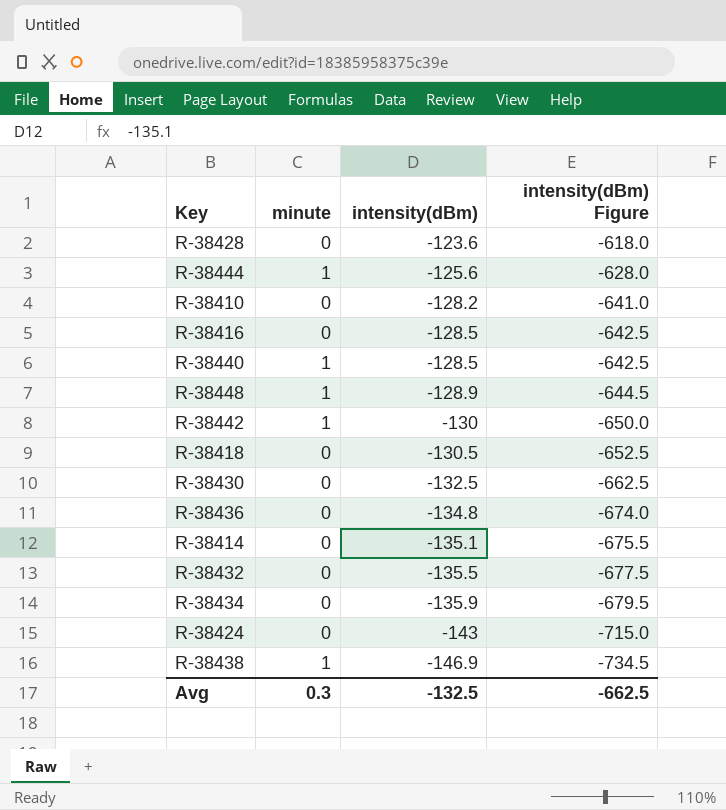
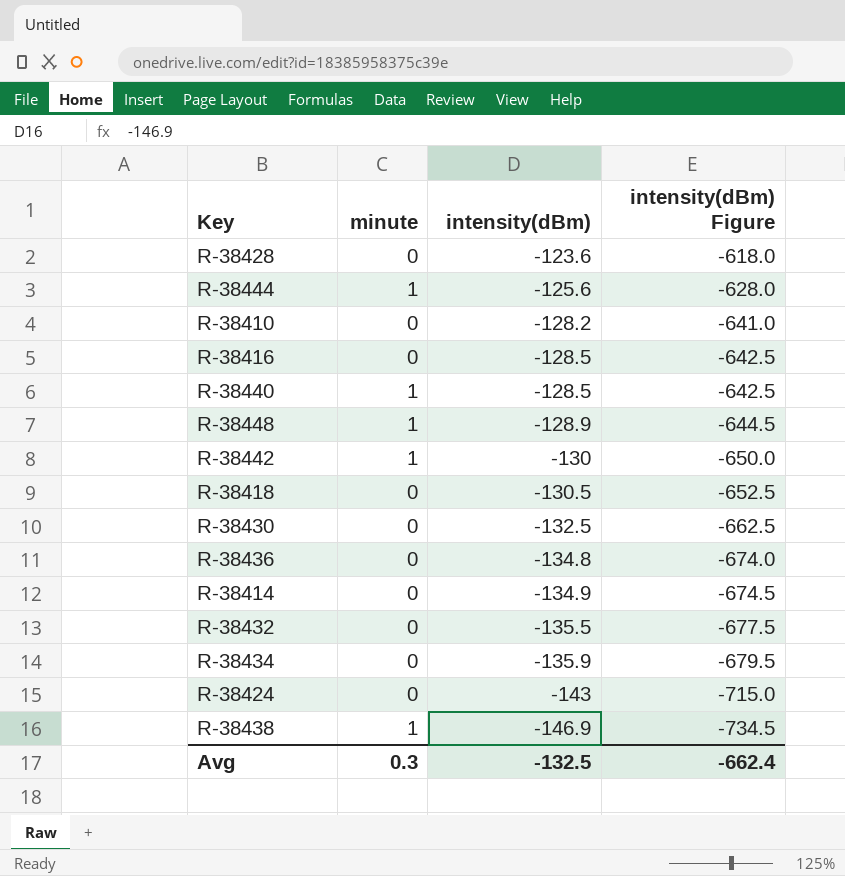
R-38414 | intensity(dBm): -135.1 -> -134.9
R-38414 | intensity(dBm) Figure: -675.5 -> -674.5
Avg | intensity(dBm) Figure: -662.5 -> -662.4

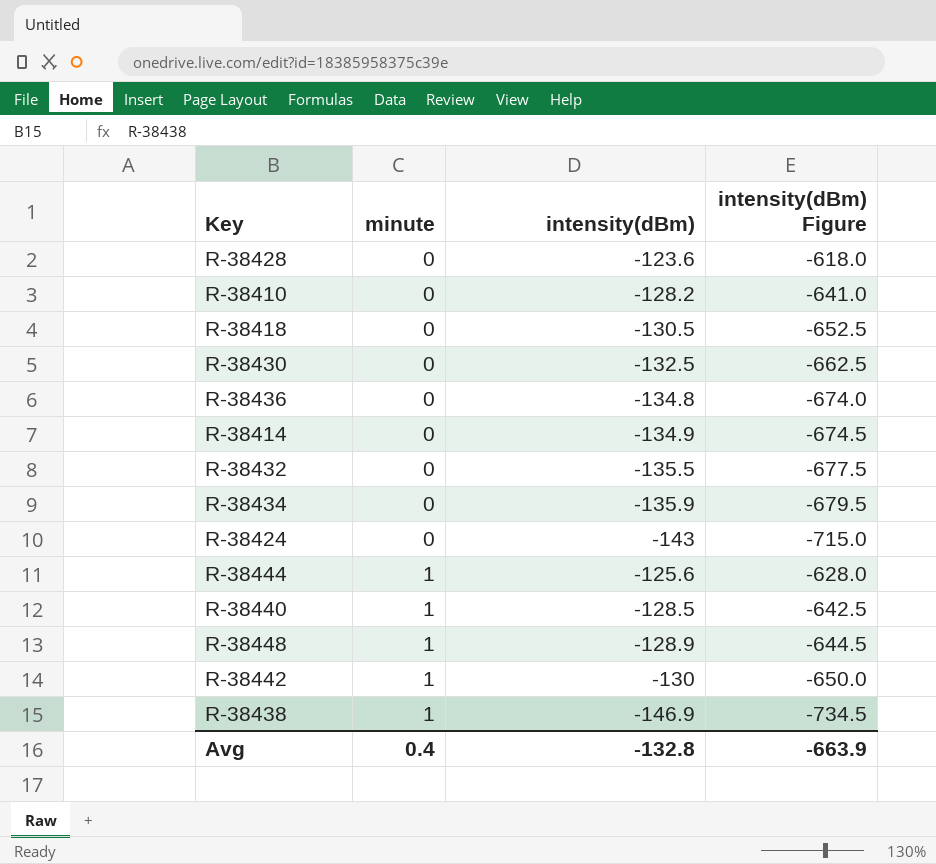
row order: intensity(dBm) descending -> minute ascending
row R-38416: 0 | -128.5 | -642.5 -> none
Avg | minute: 0.3 -> 0.4
Avg | intensity(dBm): -132.5 -> -132.8
Avg | intensity(dBm) Figure: -662.4 -> -663.9

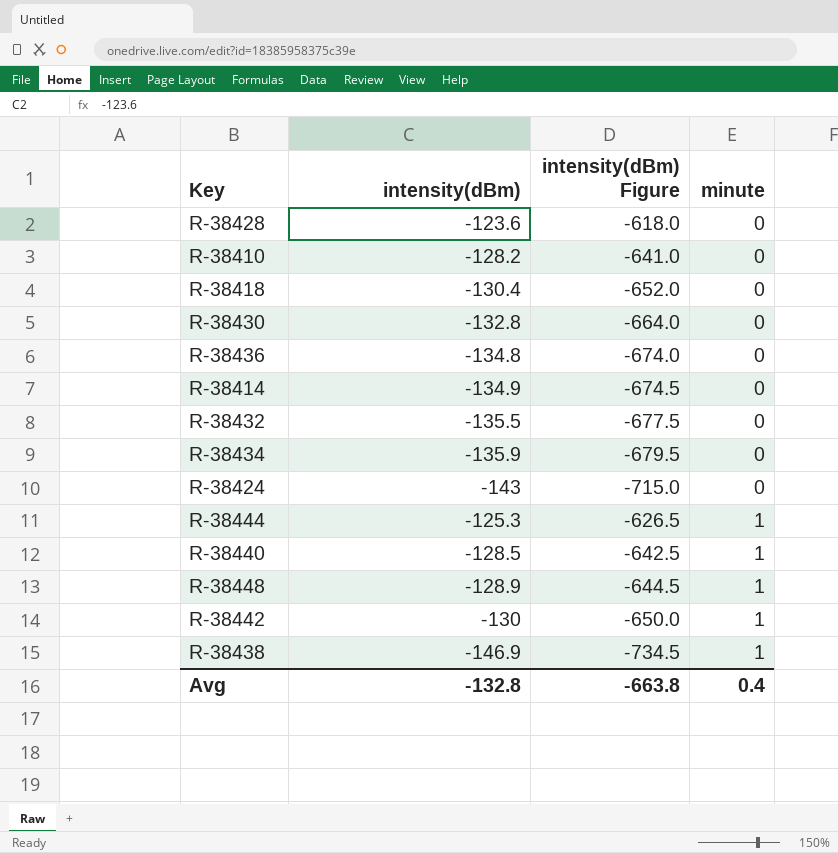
column minute | position: 2 -> 4
R-38418 | intensity(dBm): -130.5 -> -130.4
R-38418 | intensity(dBm) Figure: -652.5 -> -652.0
R-38430 | intensity(dBm): -132.5 -> -132.8
R-38430 | intensity(dBm) Figure: -662.5 -> -664.0
R-38444 | intensity(dBm): -125.6 -> -125.3
R-38444 | intensity(dBm) Figure: -628.0 -> -626.5
Avg | intensity(dBm) Figure: -663.9 -> -663.8

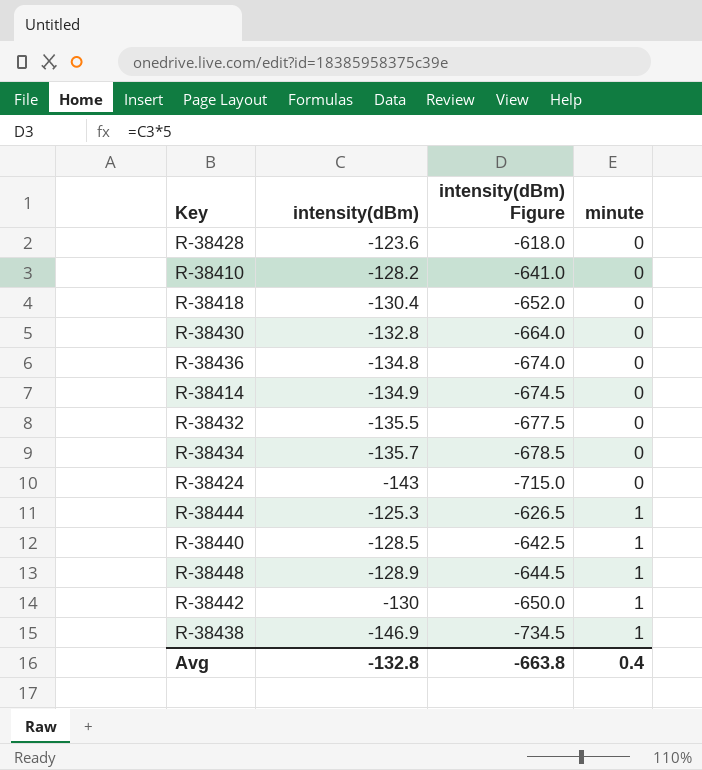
R-38434 | intensity(dBm): -135.9 -> -135.7
R-38434 | intensity(dBm) Figure: -679.5 -> -678.5

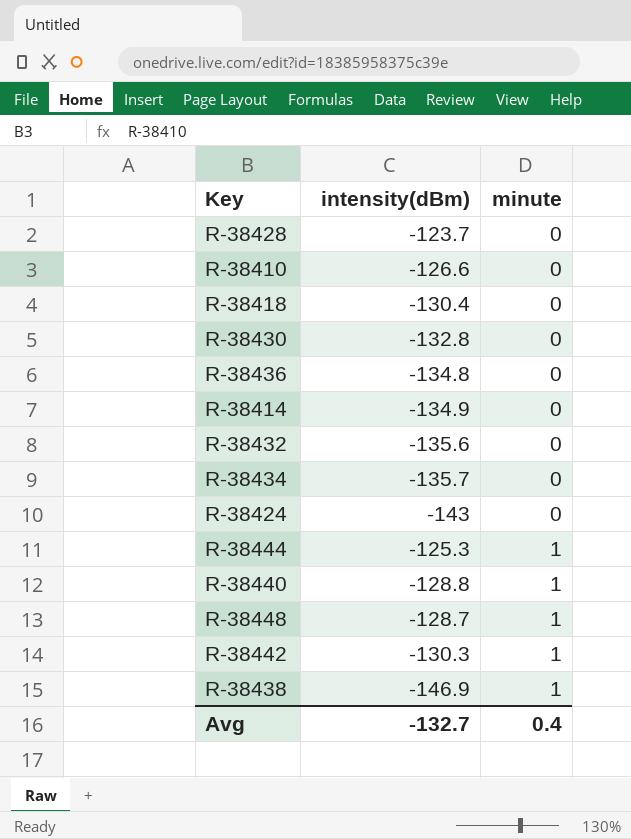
column intensity(dBm) Figure | formula: [intensity(dBm)] * 5 -> none
R-38428 | intensity(dBm): -123.6 -> -123.7
R-38410 | intensity(dBm): -128.2 -> -126.6
R-38432 | intensity(dBm): -135.5 -> -135.6
R-38440 | intensity(dBm): -128.5 -> -128.8
R-38448 | intensity(dBm): -128.9 -> -128.7
R-38442 | intensity(dBm): -130 -> -130.3
Avg | intensity(dBm): -132.8 -> -132.7

